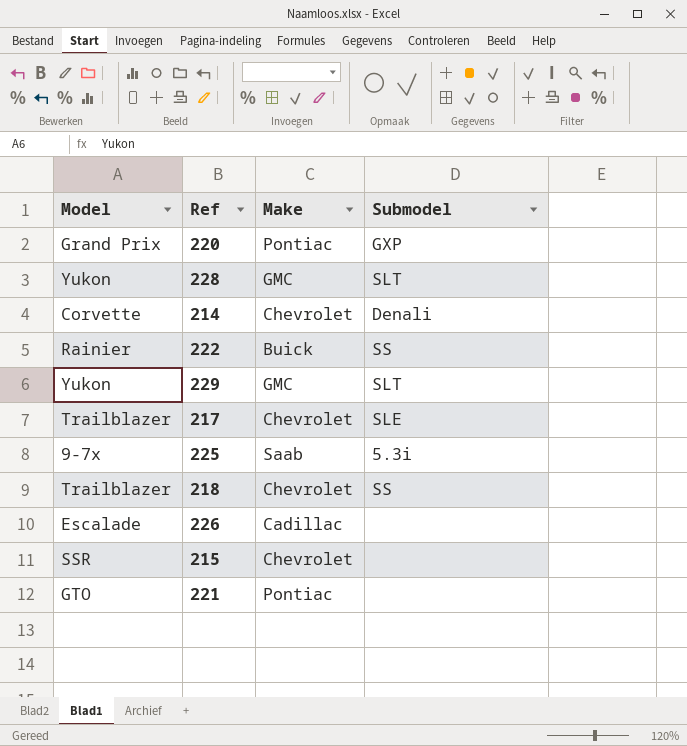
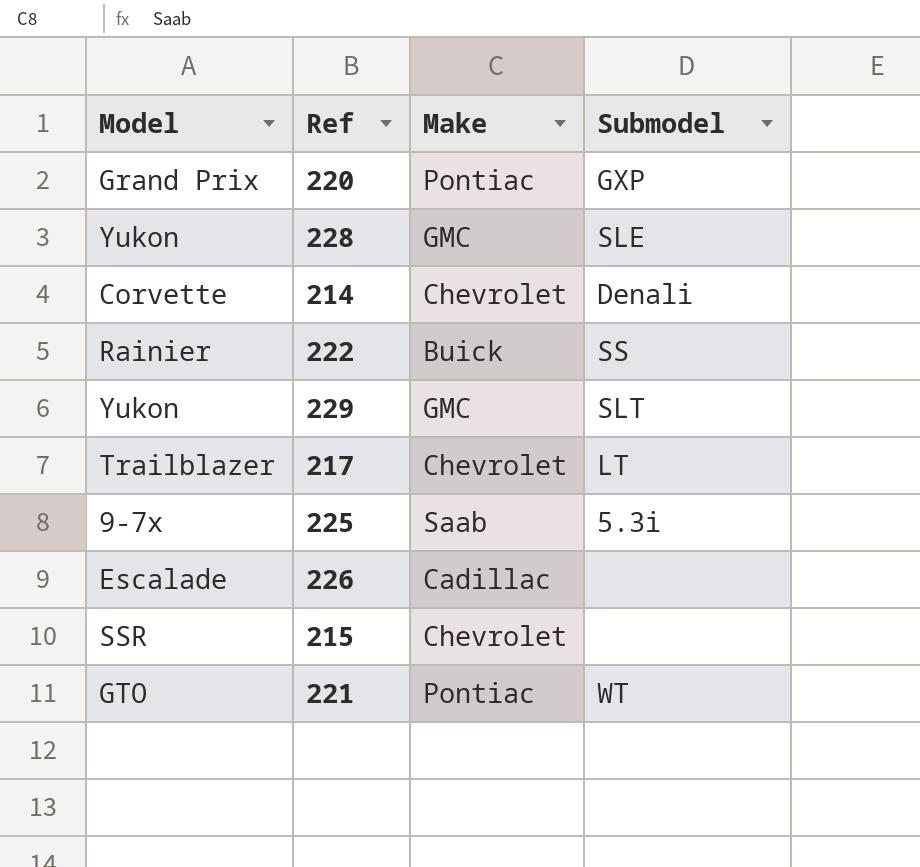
row 218: Trailblazer | Chevrolet | SS -> none
228 | Submodel: SLT -> SLE
217 | Submodel: SLE -> LT
221 | Submodel: none -> WT

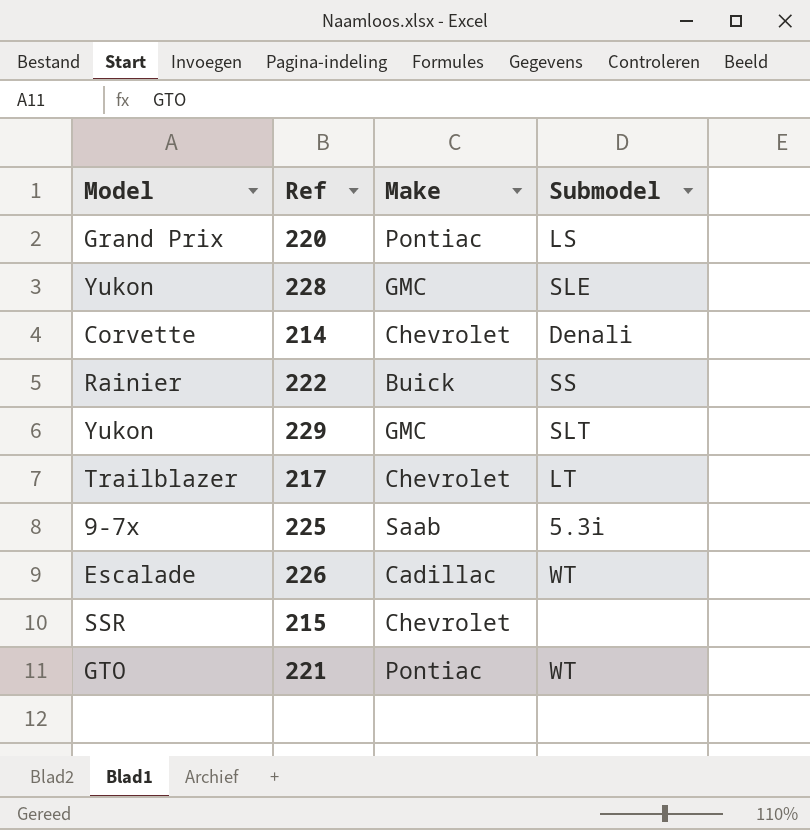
220 | Submodel: GXP -> LS
226 | Submodel: none -> WT

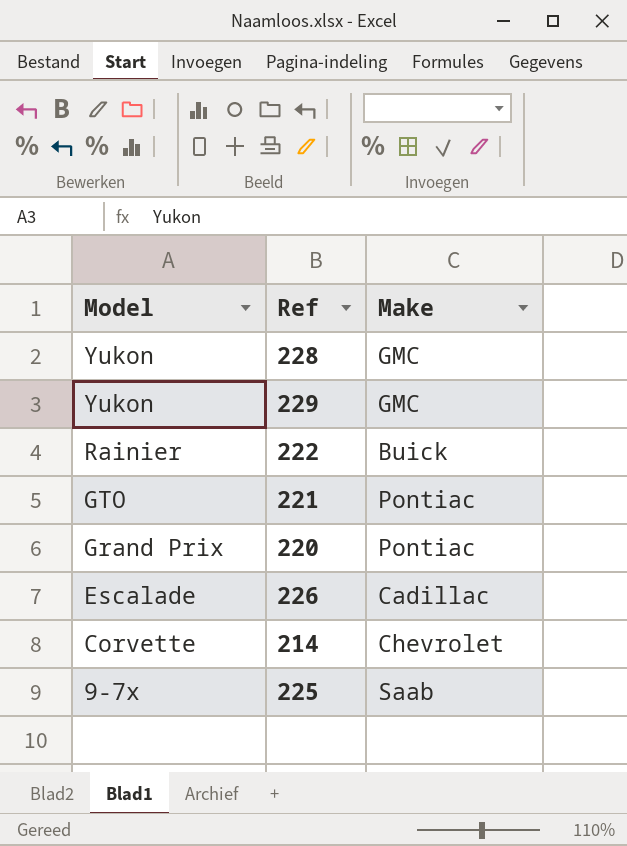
row order: none -> Model descending
column Submodel | position: 4 -> none
row 217: Trailblazer | Chevrolet | LT -> none
row 215: SSR | Chevrolet | none -> none

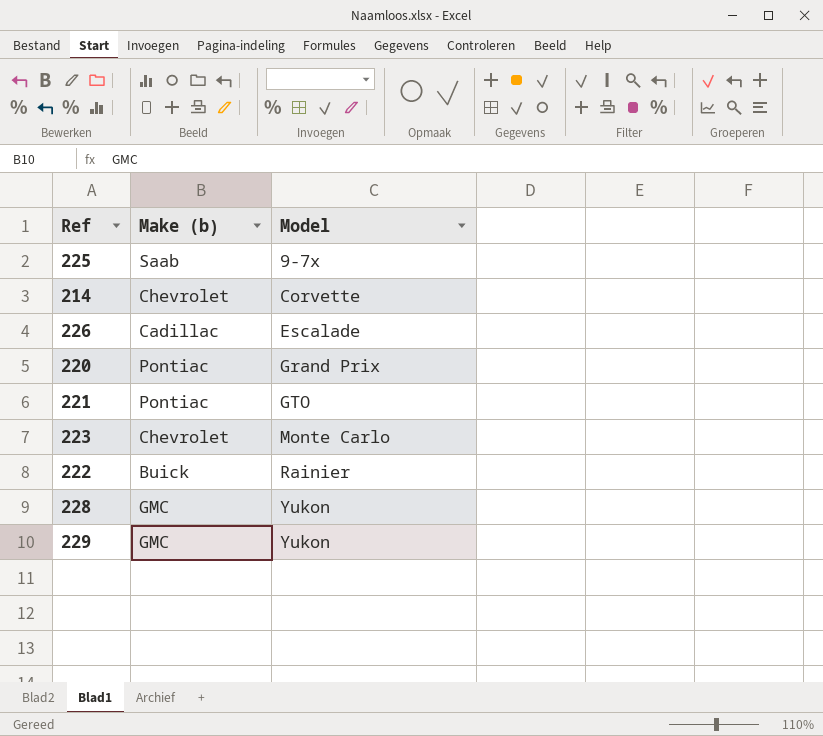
row order: Model descending -> Model ascending
column name: Make -> Make (b)
column Model | position: 1 -> 3
row 223: none -> Chevrolet | Monte Carlo

